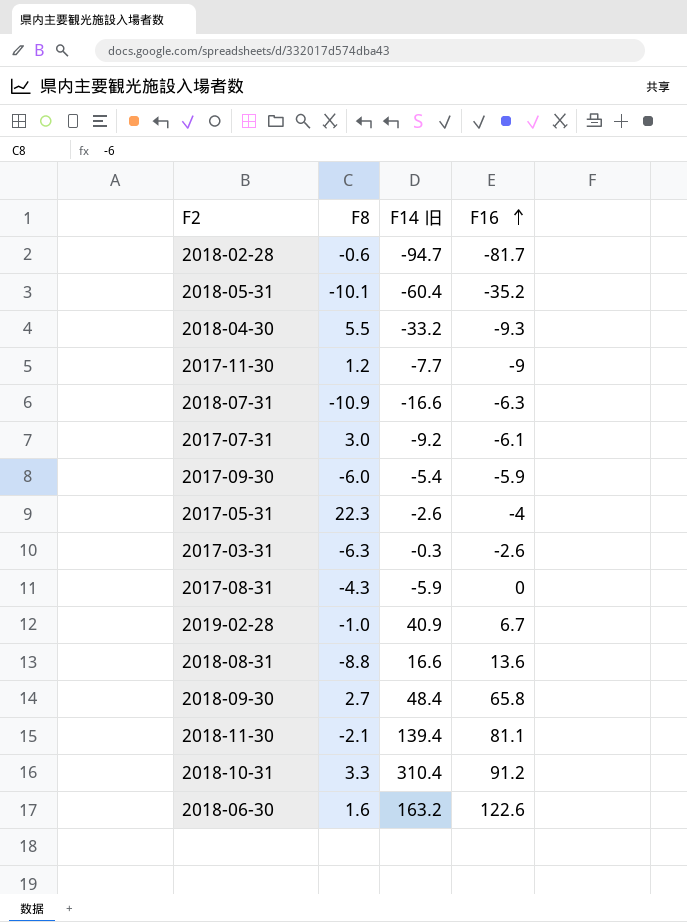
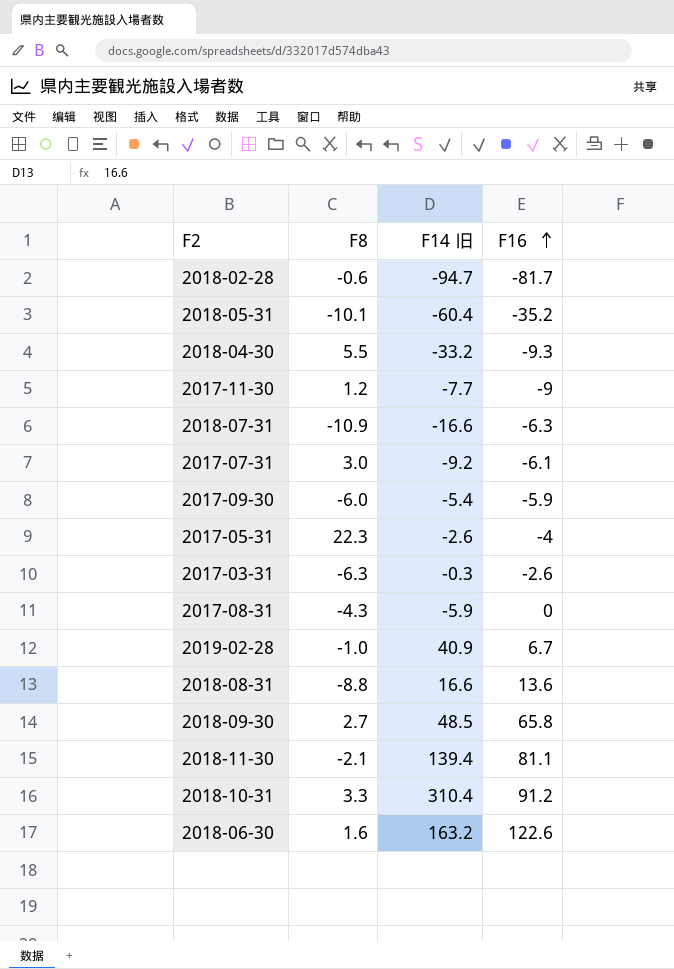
2018-09-30 | F14 旧: 48.4 -> 48.5

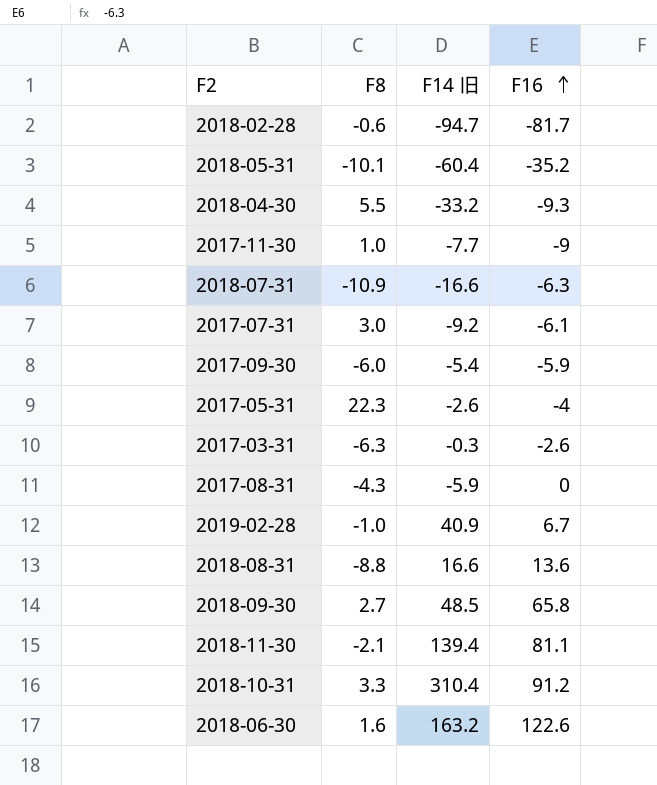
2017-11-30 | F8: 1.2 -> 1.0

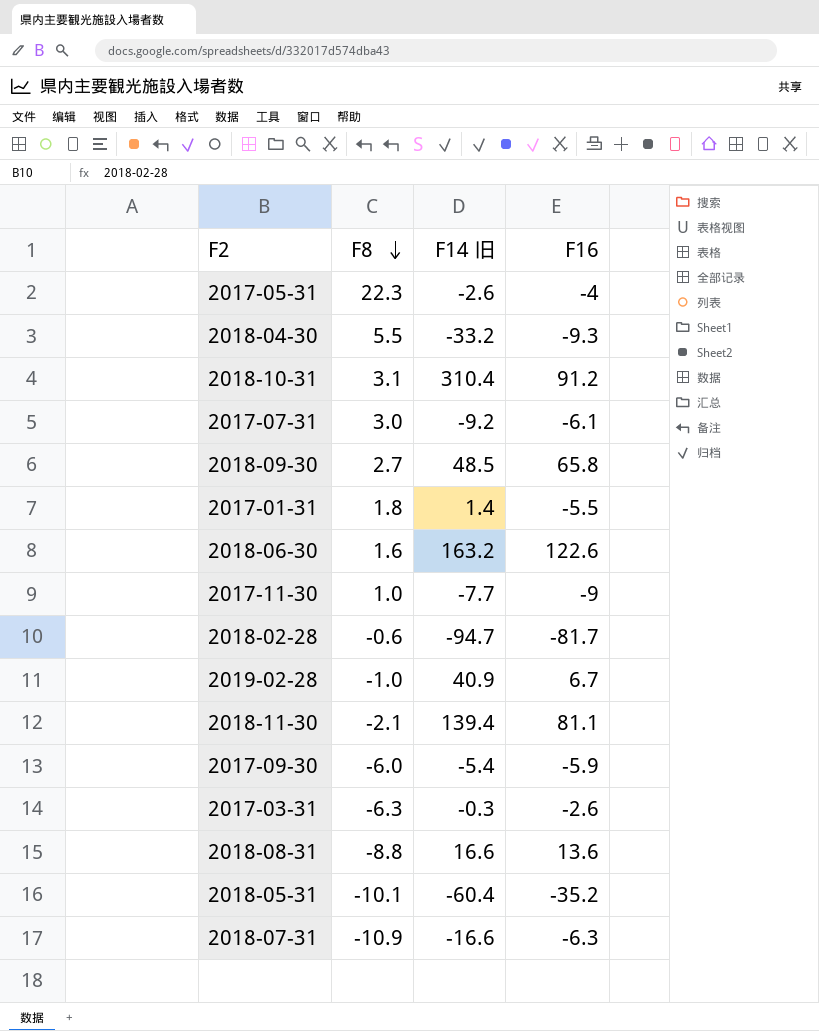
row order: F16 ascending -> F8 descending
row 2017-08-31: -4.3 | -5.9 | 0 -> none
2018-10-31 | F8: 3.3 -> 3.1
row 2017-01-31: none -> 1.8 | 1.4 | -5.5

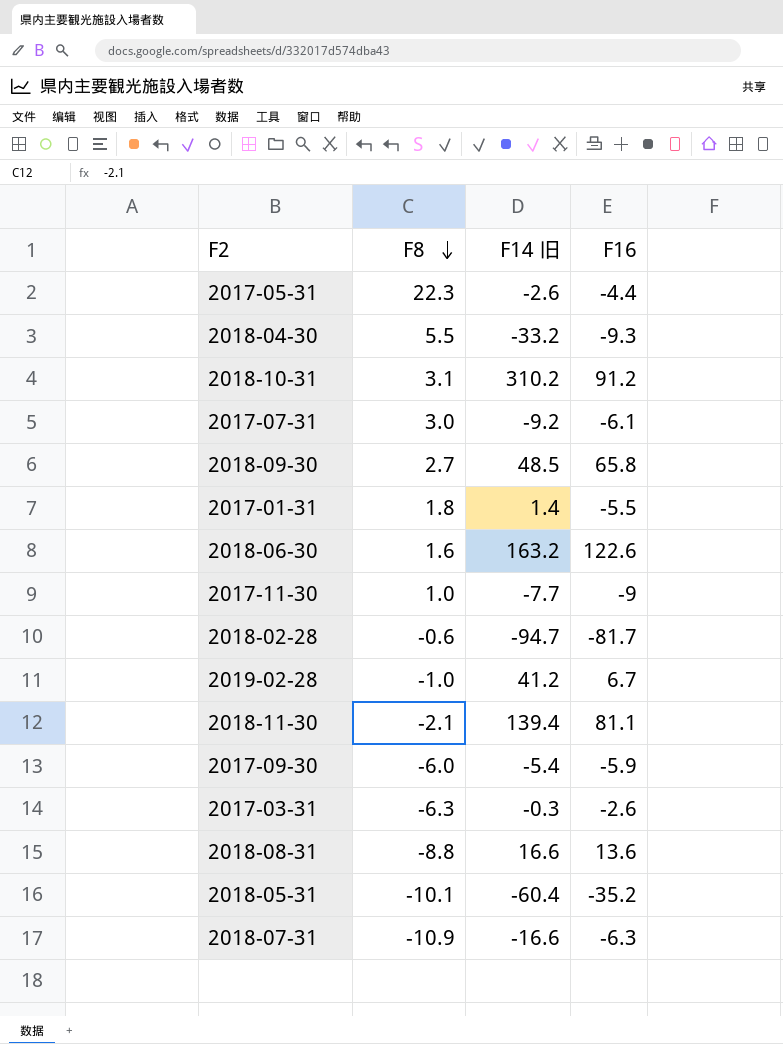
2017-05-31 | F16: -4 -> -4.4
2018-10-31 | F14 旧: 310.4 -> 310.2
2019-02-28 | F14 旧: 40.9 -> 41.2

